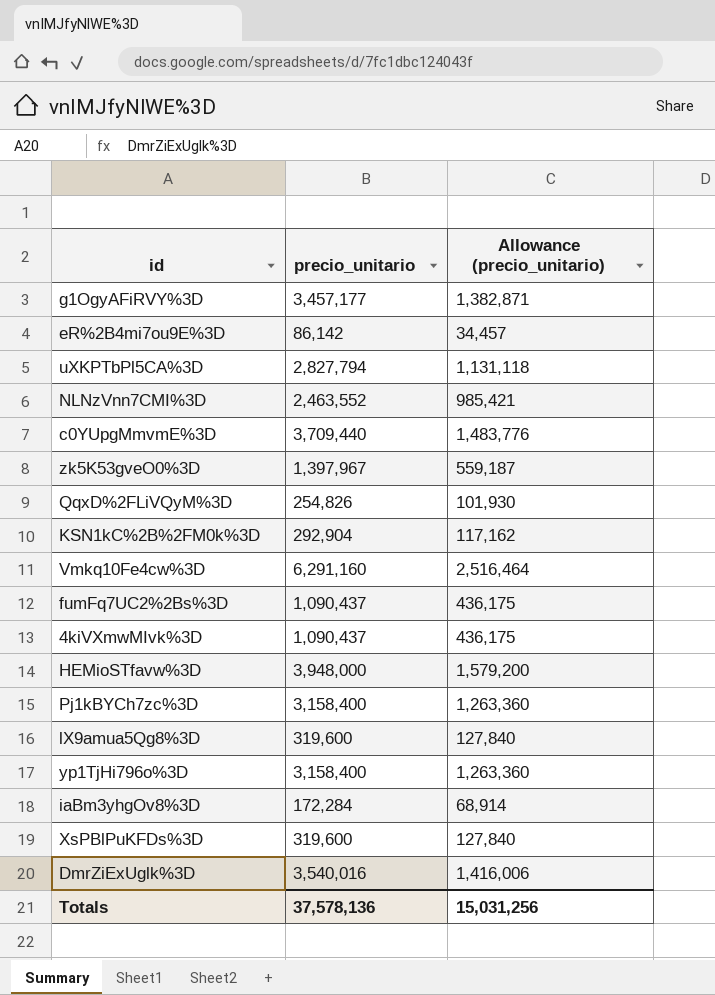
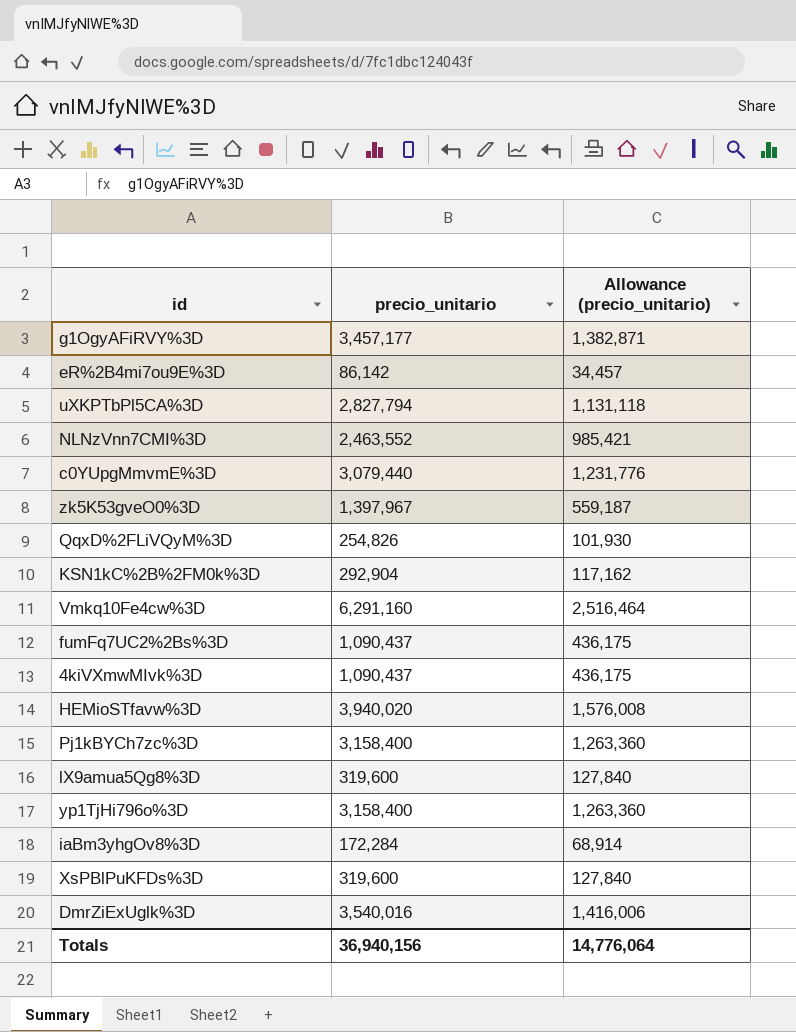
c0YUpgMmvmE%3D | precio_unitario: 3,709,440 -> 3,079,440
c0YUpgMmvmE%3D | Allowance (precio_unitario): 1,483,776 -> 1,231,776
HEMioSTfavw%3D | precio_unitario: 3,948,000 -> 3,940,020
HEMioSTfavw%3D | Allowance (precio_unitario): 1,579,200 -> 1,576,008
Totals | precio_unitario: 37,578,136 -> 36,940,156
Totals | Allowance (precio_unitario): 15,031,256 -> 14,776,064

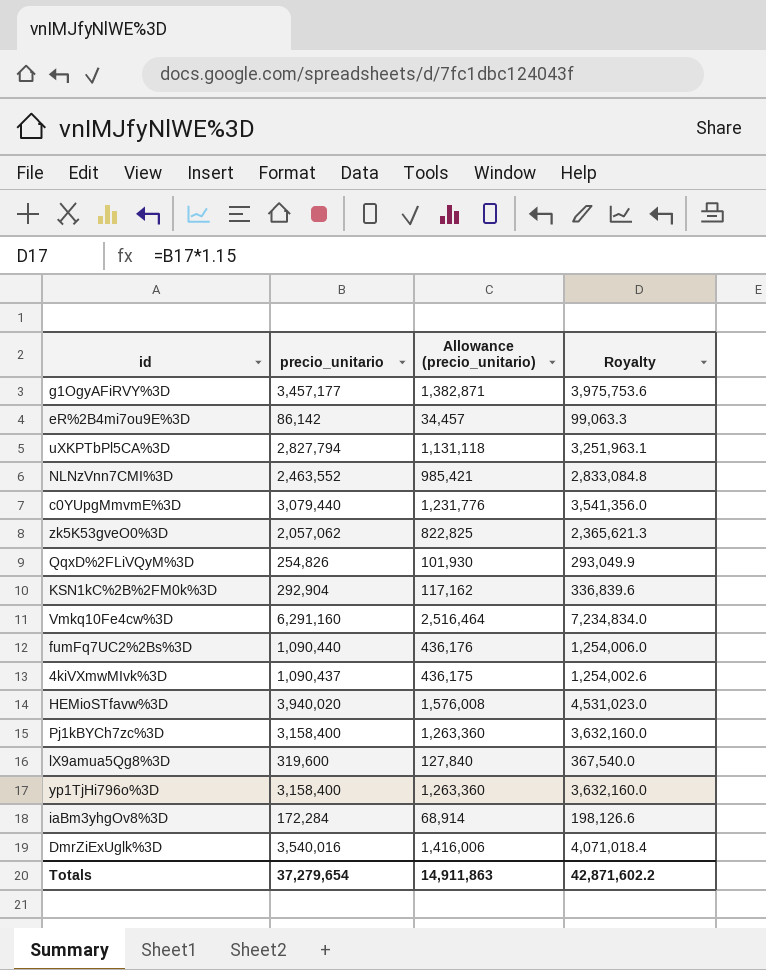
column Royalty | formula: none -> [precio_unitario] * 1.15
row XsPBlPuKFDs%3D: 319,600 | 127,840 -> none
zk5K53gveO0%3D | precio_unitario: 1,397,967 -> 2,057,062
zk5K53gveO0%3D | Allowance (precio_unitario): 559,187 -> 822,825
fumFq7UC2%2Bs%3D | precio_unitario: 1,090,437 -> 1,090,440
fumFq7UC2%2Bs%3D | Allowance (precio_unitario): 436,175 -> 436,176
Totals | precio_unitario: 36,940,156 -> 37,279,654
Totals | Allowance (precio_unitario): 14,776,064 -> 14,911,863

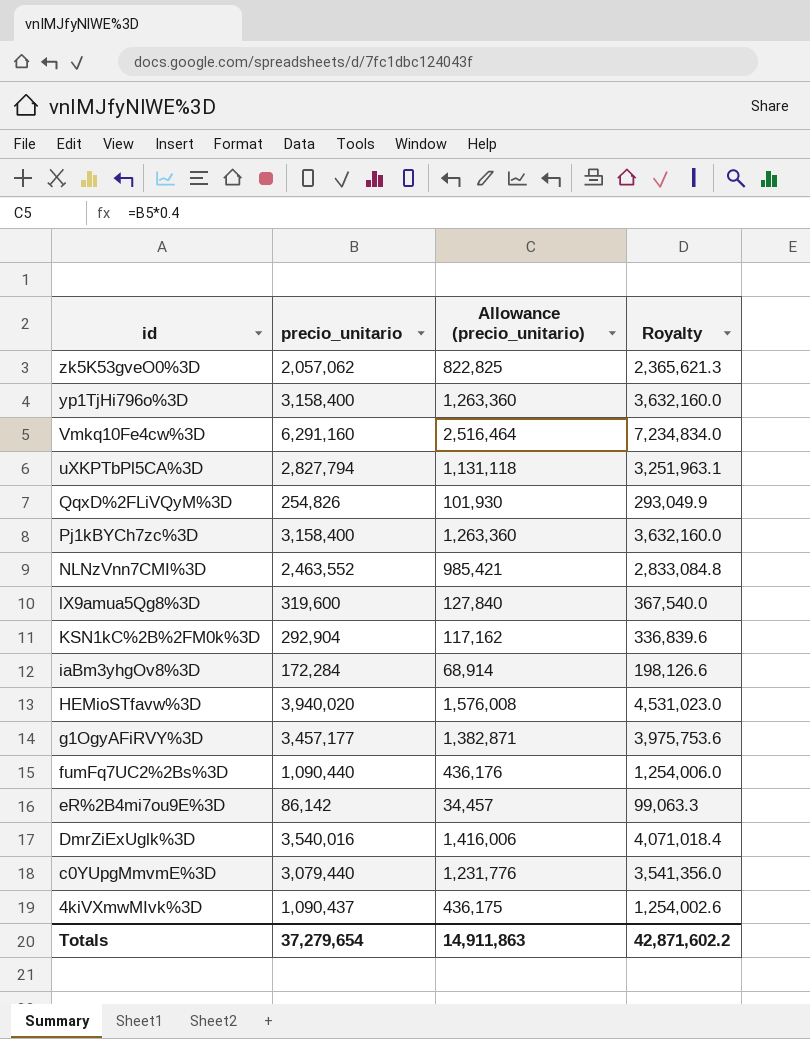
row order: none -> id descending

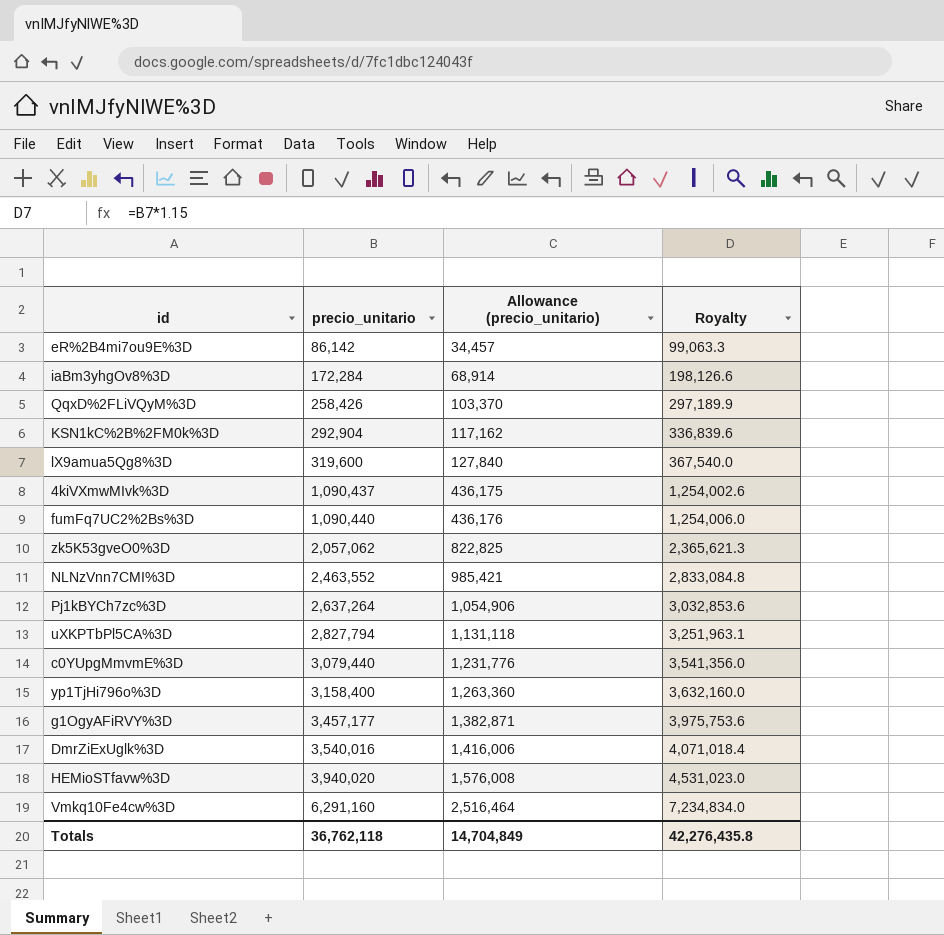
row order: id descending -> precio_unitario ascending
QqxD%2FLiVQyM%3D | precio_unitario: 254,826 -> 258,426
QqxD%2FLiVQyM%3D | Allowance (precio_unitario): 101,930 -> 103,370
QqxD%2FLiVQyM%3D | Royalty: 293,049.9 -> 297,189.9
Pj1kBYCh7zc%3D | precio_unitario: 3,158,400 -> 2,637,264
Pj1kBYCh7zc%3D | Allowance (precio_unitario): 1,263,360 -> 1,054,906
Pj1kBYCh7zc%3D | Royalty: 3,632,160.0 -> 3,032,853.6
Totals | precio_unitario: 37,279,654 -> 36,762,118
Totals | Allowance (precio_unitario): 14,911,863 -> 14,704,849
Totals | Royalty: 42,871,602.2 -> 42,276,435.8

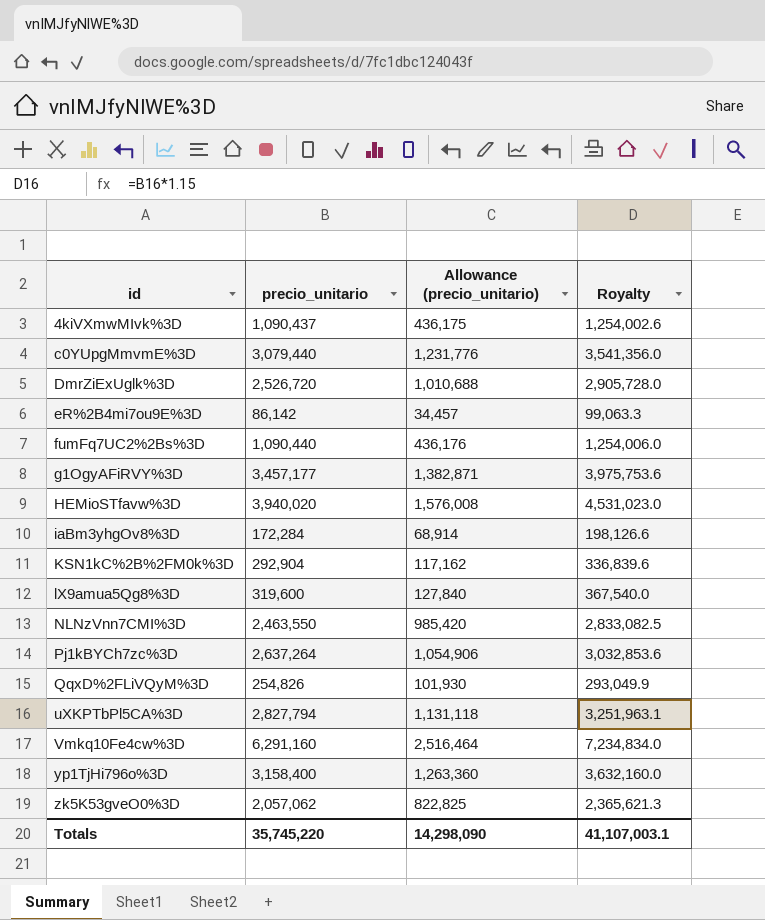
row order: precio_unitario ascending -> id ascending
DmrZiExUglk%3D | precio_unitario: 3,540,016 -> 2,526,720
DmrZiExUglk%3D | Allowance (precio_unitario): 1,416,006 -> 1,010,688
DmrZiExUglk%3D | Royalty: 4,071,018.4 -> 2,905,728.0
NLNzVnn7CMI%3D | precio_unitario: 2,463,552 -> 2,463,550
NLNzVnn7CMI%3D | Allowance (precio_unitario): 985,421 -> 985,420
NLNzVnn7CMI%3D | Royalty: 2,833,084.8 -> 2,833,082.5
QqxD%2FLiVQyM%3D | precio_unitario: 258,426 -> 254,826
QqxD%2FLiVQyM%3D | Allowance (precio_unitario): 103,370 -> 101,930
QqxD%2FLiVQyM%3D | Royalty: 297,189.9 -> 293,049.9
Totals | precio_unitario: 36,762,118 -> 35,745,220
Totals | Allowance (precio_unitario): 14,704,849 -> 14,298,090
Totals | Royalty: 42,276,435.8 -> 41,107,003.1

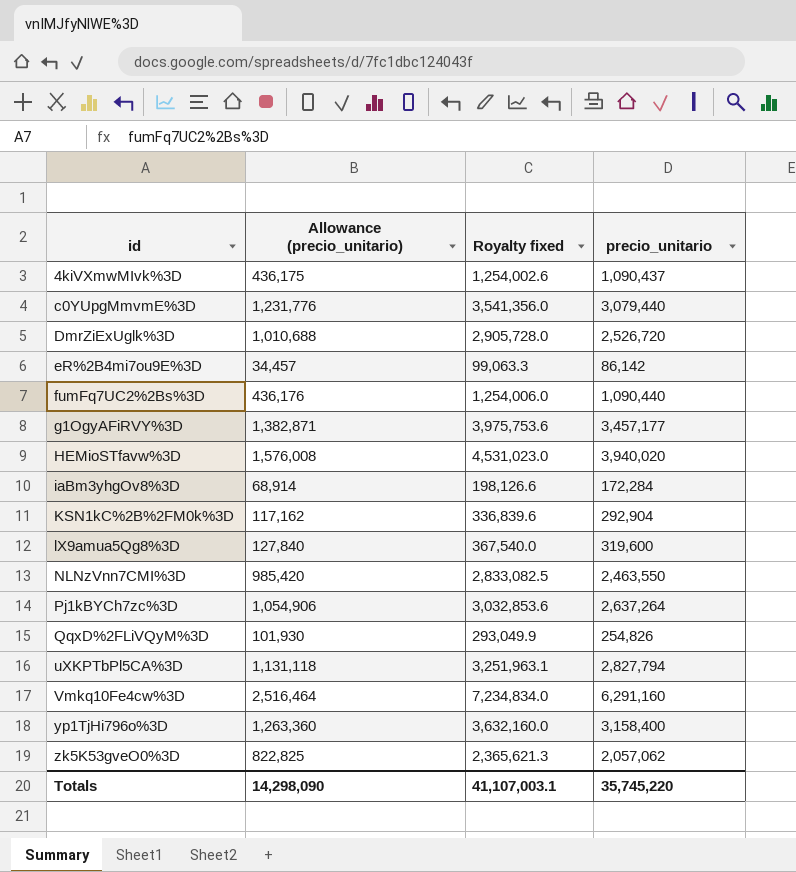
column name: Royalty -> Royalty fixed
column precio_unitario | position: 2 -> 4

